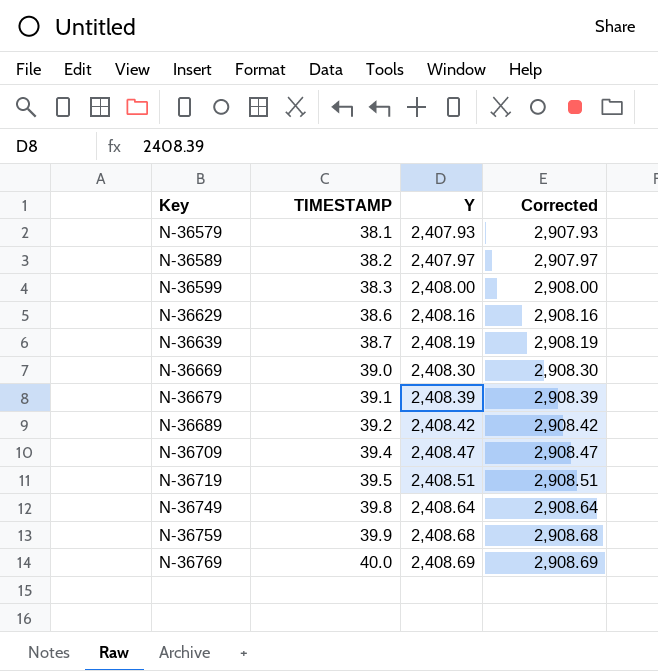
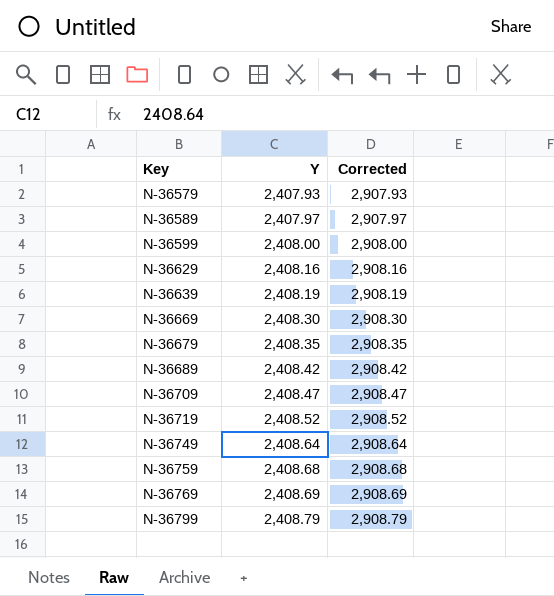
column TIMESTAMP | position: 2 -> none
N-36679 | Y: 2,408.39 -> 2,408.35
N-36679 | Corrected: 2,908.39 -> 2,908.35
N-36719 | Y: 2,408.51 -> 2,408.52
N-36719 | Corrected: 2,908.51 -> 2,908.52
row N-36799: none -> 2,408.79 | 2,908.79

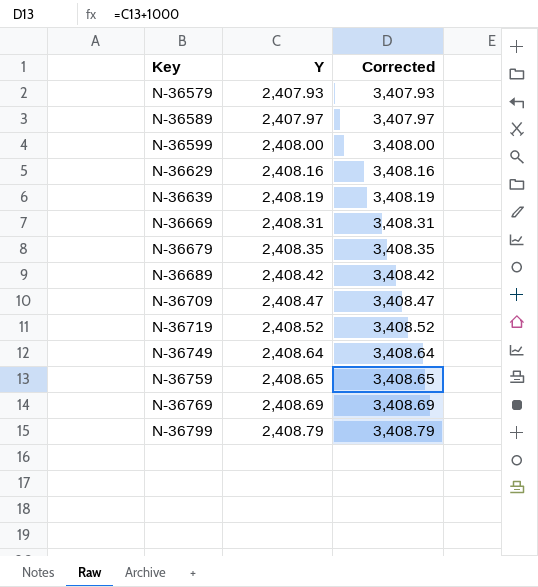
column Corrected | formula: [Y] + 500 -> [Y] + 1000
N-36669 | Y: 2,408.30 -> 2,408.31
N-36759 | Y: 2,408.68 -> 2,408.65

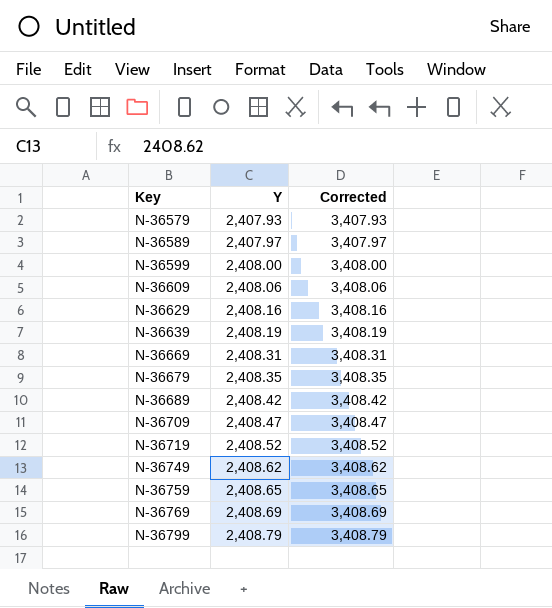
row N-36609: none -> 2,408.06 | 3,408.06
N-36749 | Y: 2,408.64 -> 2,408.62
N-36749 | Corrected: 3,408.64 -> 3,408.62

